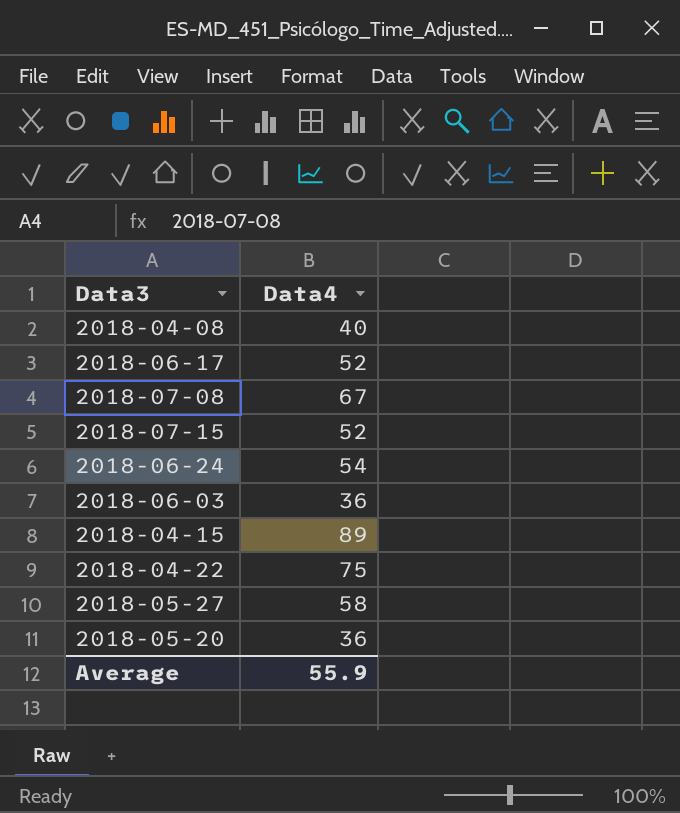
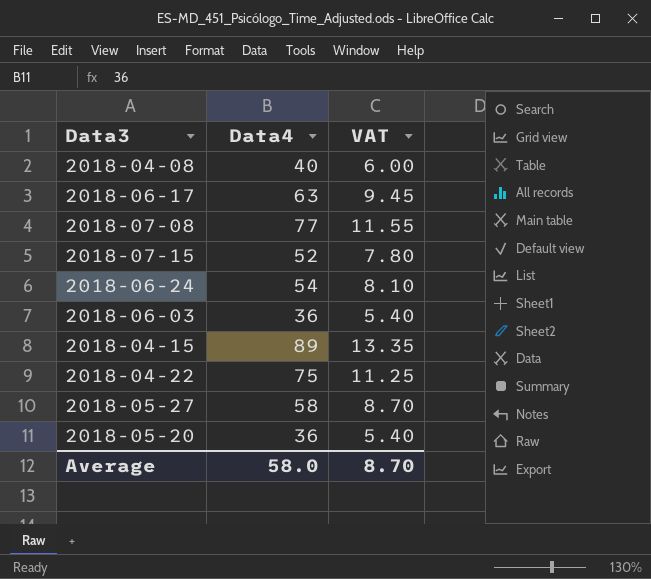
column VAT | formula: none -> [Data4] * 0.15
2018-06-17 | Data4: 52 -> 63
2018-07-08 | Data4: 67 -> 77
Average | Data4: 55.9 -> 58.0

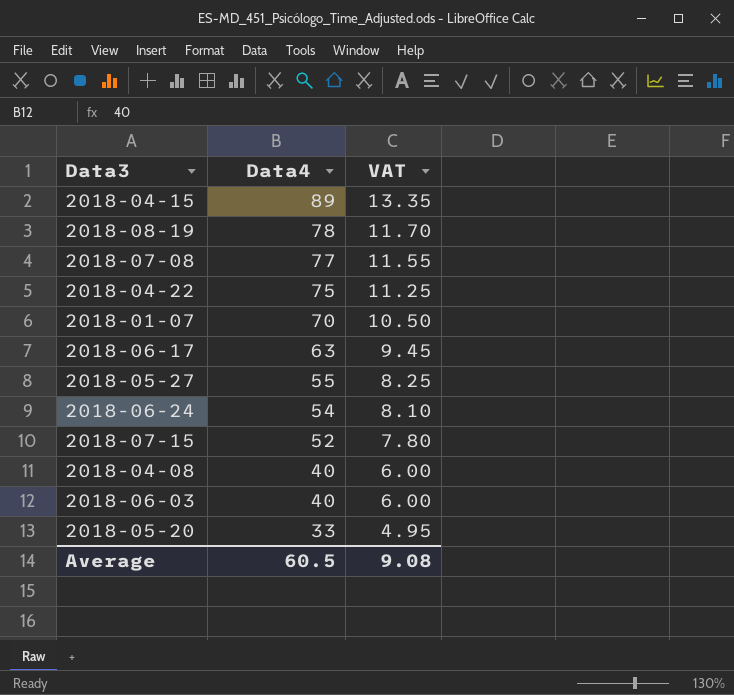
row order: none -> Data4 descending
row 2018-08-19: none -> 78 | 11.70
row 2018-01-07: none -> 70 | 10.50
2018-05-27 | Data4: 58 -> 55
2018-05-27 | VAT: 8.70 -> 8.25
2018-06-03 | Data4: 36 -> 40
2018-06-03 | VAT: 5.40 -> 6.00
2018-05-20 | Data4: 36 -> 33
2018-05-20 | VAT: 5.40 -> 4.95
Average | Data4: 58.0 -> 60.5
Average | VAT: 8.70 -> 9.08

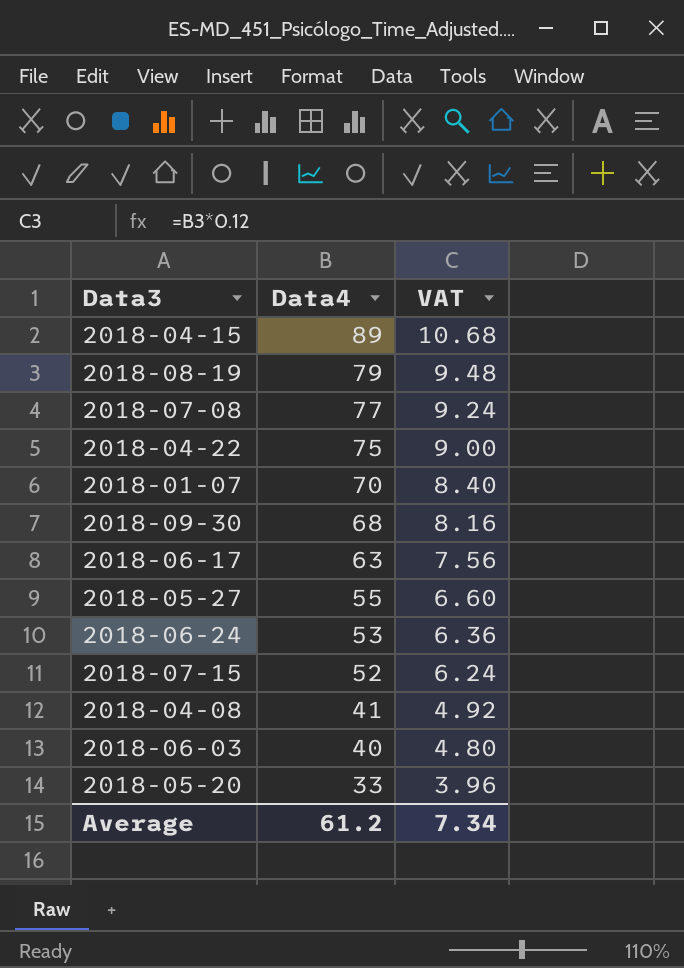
column VAT | formula: [Data4] * 0.15 -> [Data4] * 0.12
2018-08-19 | Data4: 78 -> 79
row 2018-09-30: none -> 68 | 8.16
2018-06-24 | Data4: 54 -> 53
2018-04-08 | Data4: 40 -> 41
Average | Data4: 60.5 -> 61.2
Average | VAT: 9.08 -> 7.34

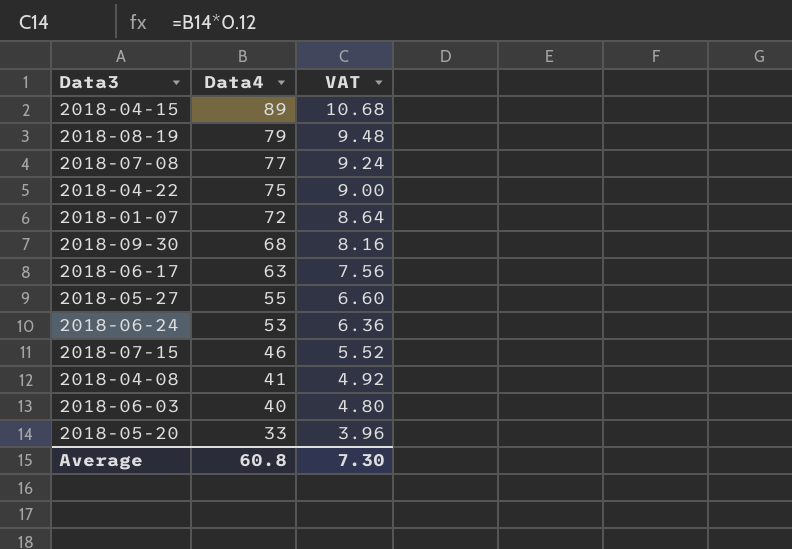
2018-01-07 | Data4: 70 -> 72
2018-01-07 | VAT: 8.40 -> 8.64
2018-07-15 | Data4: 52 -> 46
2018-07-15 | VAT: 6.24 -> 5.52
Average | Data4: 61.2 -> 60.8
Average | VAT: 7.34 -> 7.30

